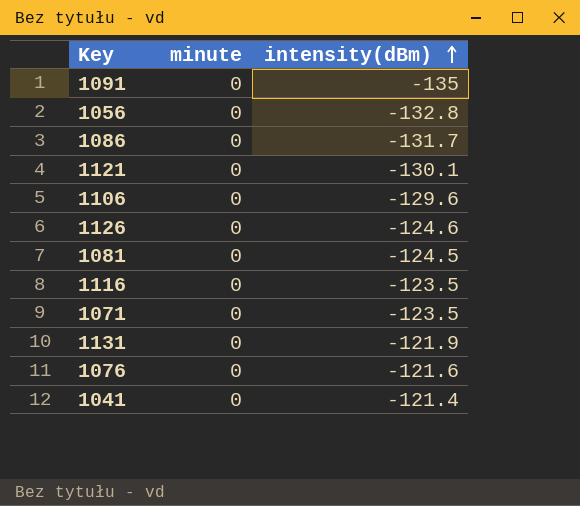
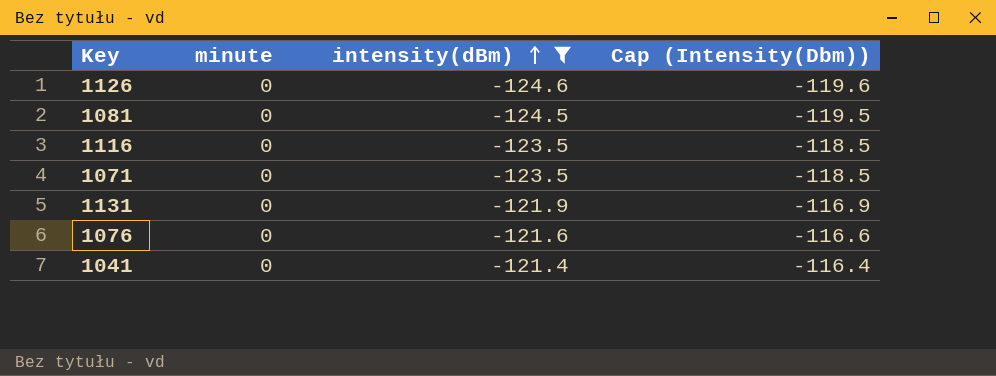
filter: none -> intensity(dBm) >= -124.6
column Cap (Intensity(Dbm)) | formula: none -> [intensity(dBm)] + 5

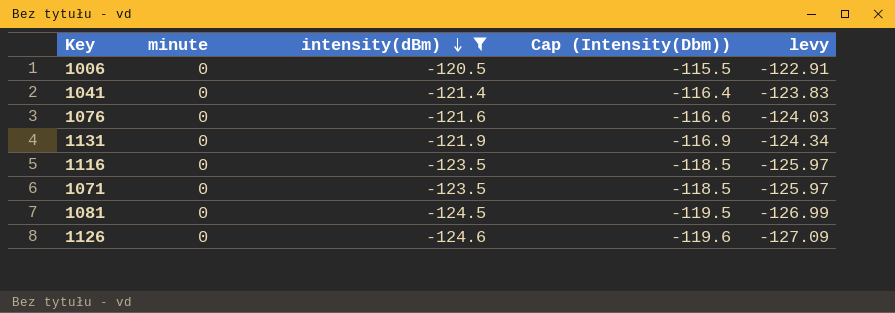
row order: intensity(dBm) ascending -> intensity(dBm) descending
column levy | formula: none -> [intensity(dBm)] * 1.02
row 1006: none -> 0 | -120.5 | -115.5 | -122.91

